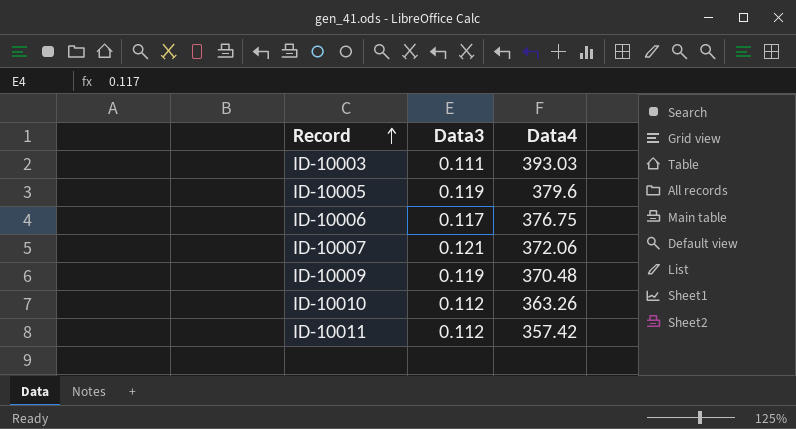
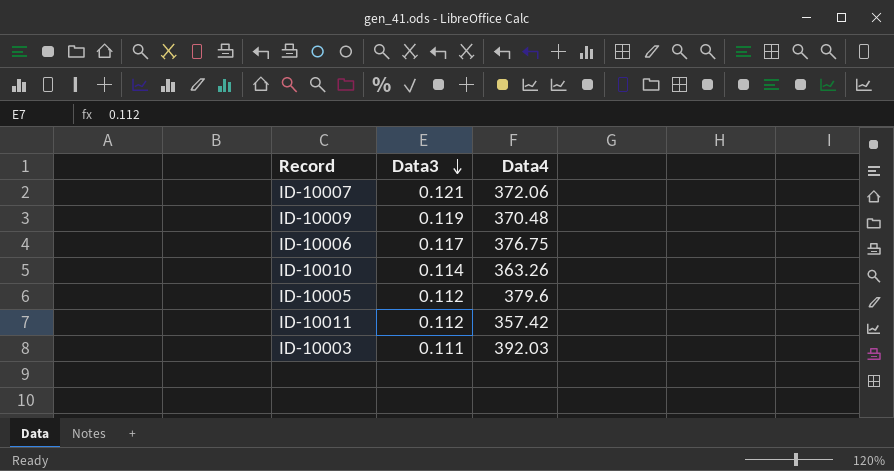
row order: Record ascending -> Data3 descending
ID-10010 | Data3: 0.112 -> 0.114
ID-10005 | Data3: 0.119 -> 0.112
ID-10003 | Data4: 393.03 -> 392.03

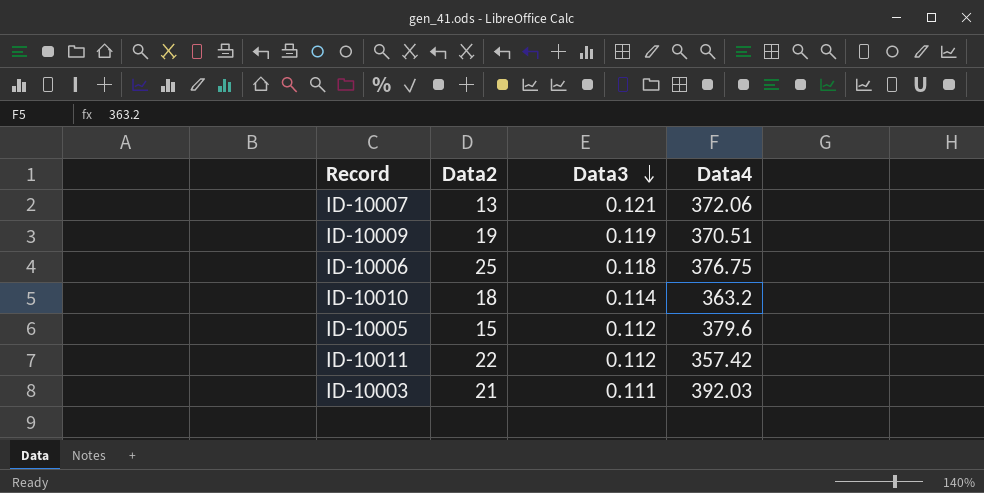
column Data2 | position: none -> 2
ID-10009 | Data4: 370.48 -> 370.51
ID-10006 | Data3: 0.117 -> 0.118
ID-10010 | Data4: 363.26 -> 363.2

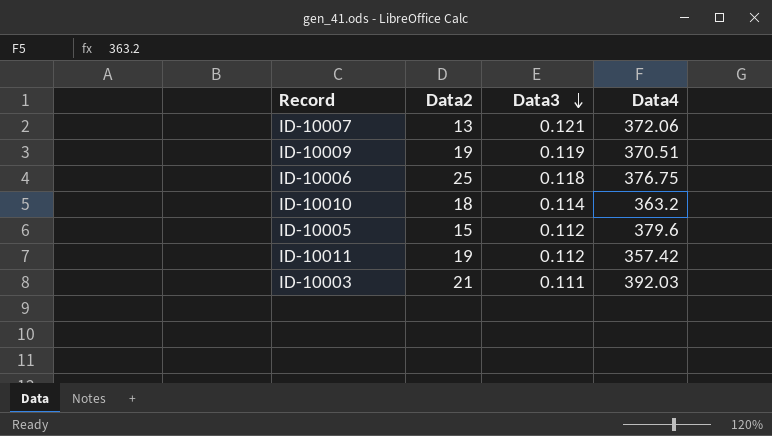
ID-10011 | Data2: 22 -> 19

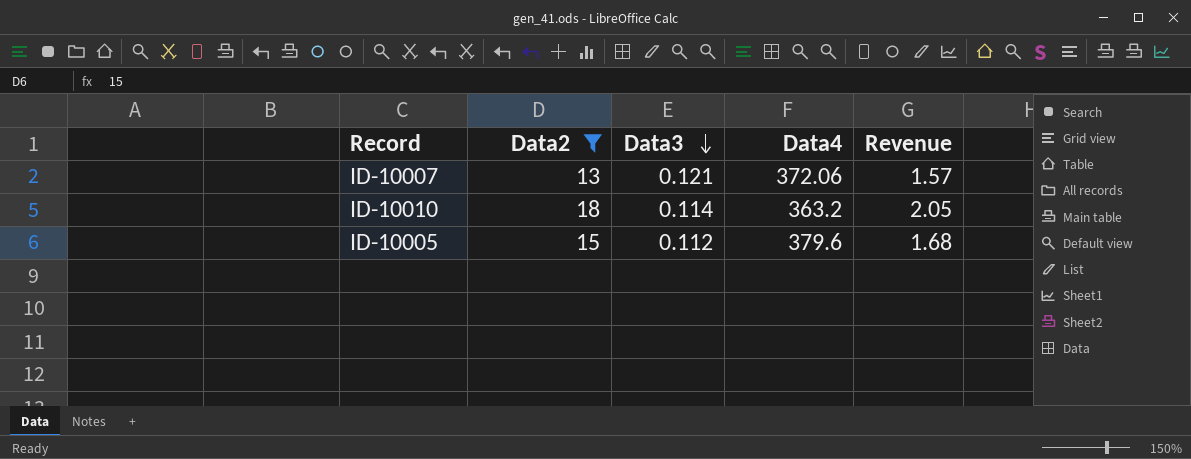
filter: none -> Data2 <= 18
column Revenue | formula: none -> [Data2] * [Data3]

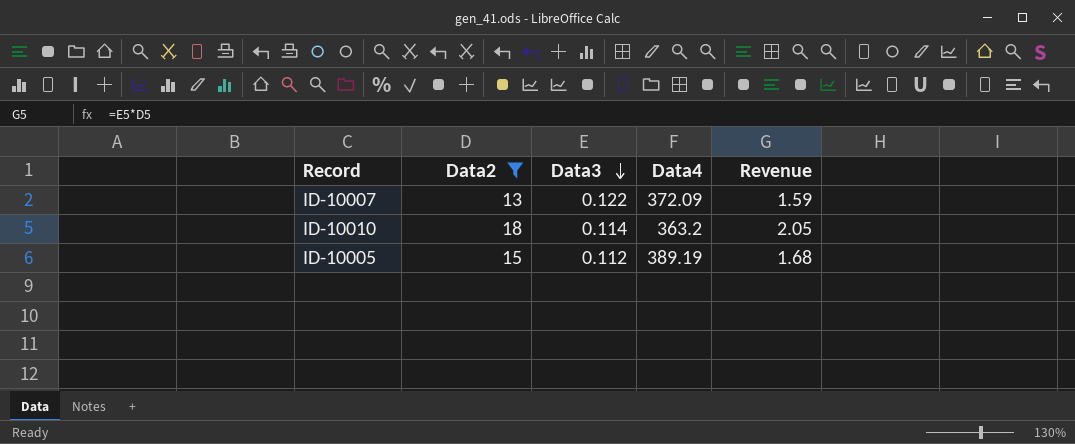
ID-10007 | Data3: 0.121 -> 0.122
ID-10007 | Data4: 372.06 -> 372.09
ID-10007 | Revenue: 1.57 -> 1.59
ID-10005 | Data4: 379.6 -> 389.19

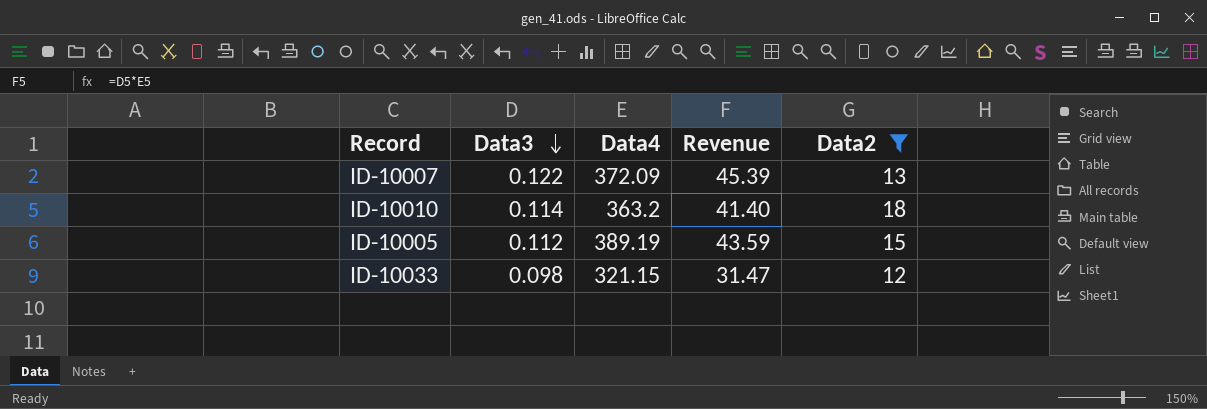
column Revenue | formula: [Data2] * [Data3] -> [Data3] * [Data4]
column Data2 | position: 2 -> 5
row ID-10033: none -> 0.098 | 321.15 | 31.47 | 12

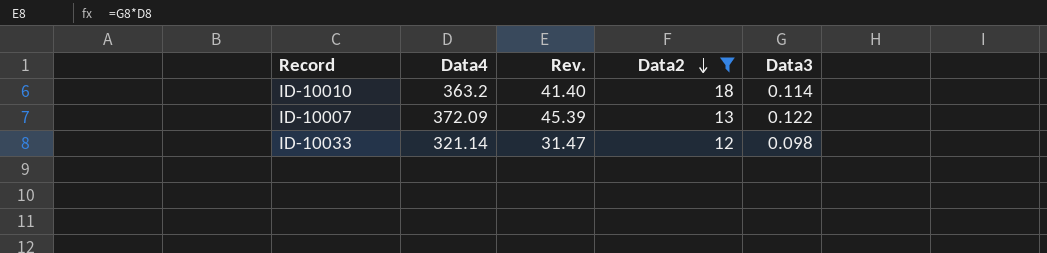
row order: Data3 descending -> Data2 descending
column name: Revenue -> Rev.
column Data3 | position: 2 -> 5
row ID-10005: 0.112 | 389.19 | 43.59 | 15 -> none
ID-10033 | Data4: 321.15 -> 321.14

